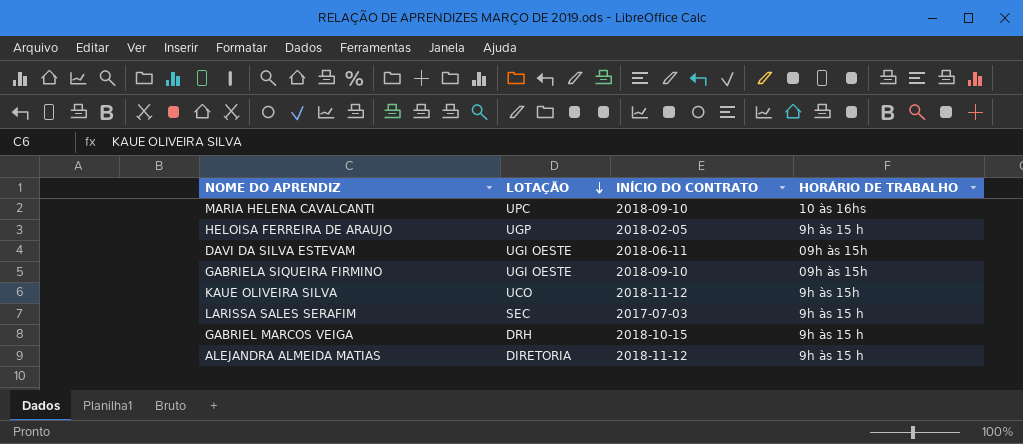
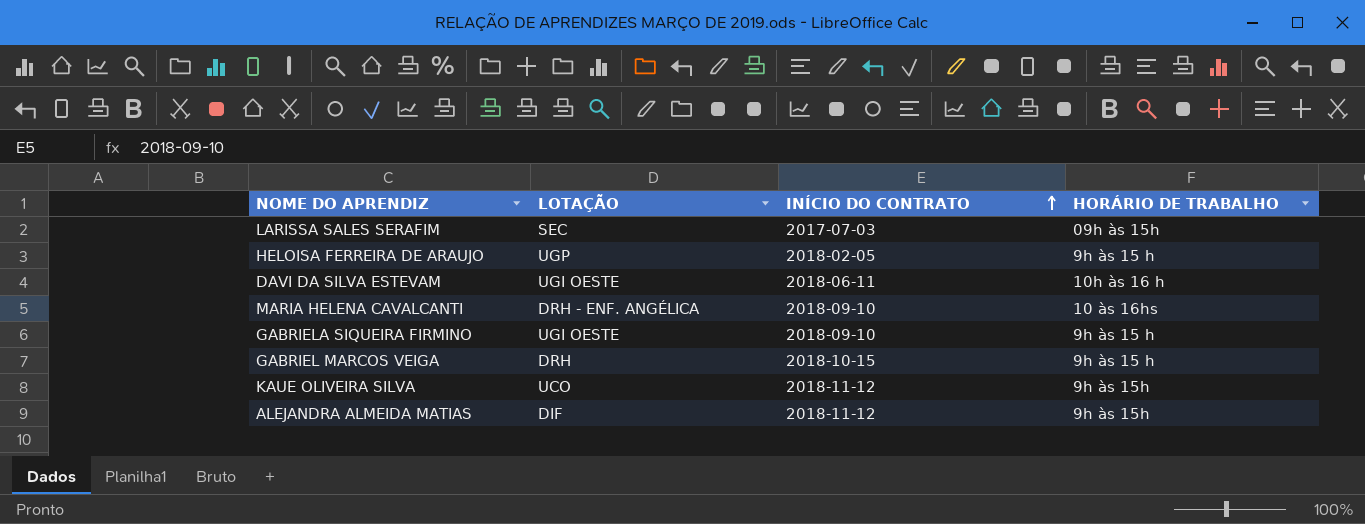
row order: LOTAÇÃO descending -> INÍCIO DO CONTRATO ascending
LARISSA SALES SERAFIM | HORÁRIO DE TRABALHO: 9h às 15 h -> 09h às 15h
DAVI DA SILVA ESTEVAM | HORÁRIO DE TRABALHO: 09h às 15h -> 10h às 16 h
MARIA HELENA CAVALCANTI | LOTAÇÃO: UPC -> DRH - ENF. ANGÉLICA
GABRIELA SIQUEIRA FIRMINO | HORÁRIO DE TRABALHO: 09h às 15h -> 9h às 15 h
ALEJANDRA ALMEIDA MATIAS | LOTAÇÃO: DIRETORIA -> DIF
ALEJANDRA ALMEIDA MATIAS | HORÁRIO DE TRABALHO: 9h às 15 h -> 9h às 15h

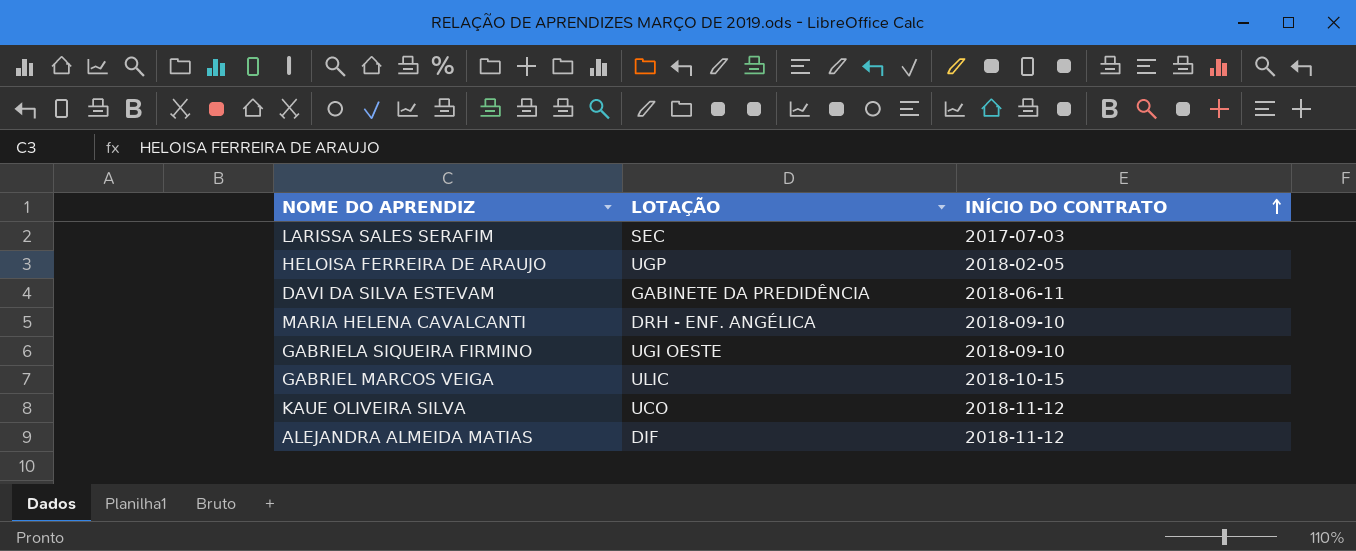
column HORÁRIO DE TRABALHO | position: 4 -> none
DAVI DA SILVA ESTEVAM | LOTAÇÃO: UGI OESTE -> GABINETE DA PREDIDÊNCIA
GABRIEL MARCOS VEIGA | LOTAÇÃO: DRH -> ULIC

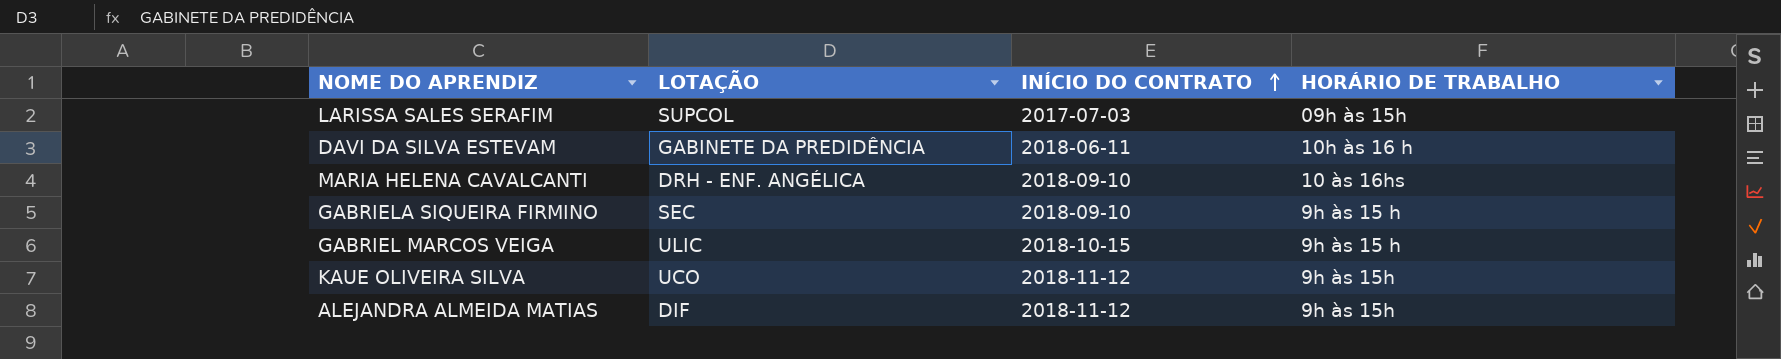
column HORÁRIO DE TRABALHO | position: none -> 4
row HELOISA FERREIRA DE ARAUJO: UGP | 2018-02-05 -> none
LARISSA SALES SERAFIM | LOTAÇÃO: SEC -> SUPCOL
GABRIELA SIQUEIRA FIRMINO | LOTAÇÃO: UGI OESTE -> SEC

